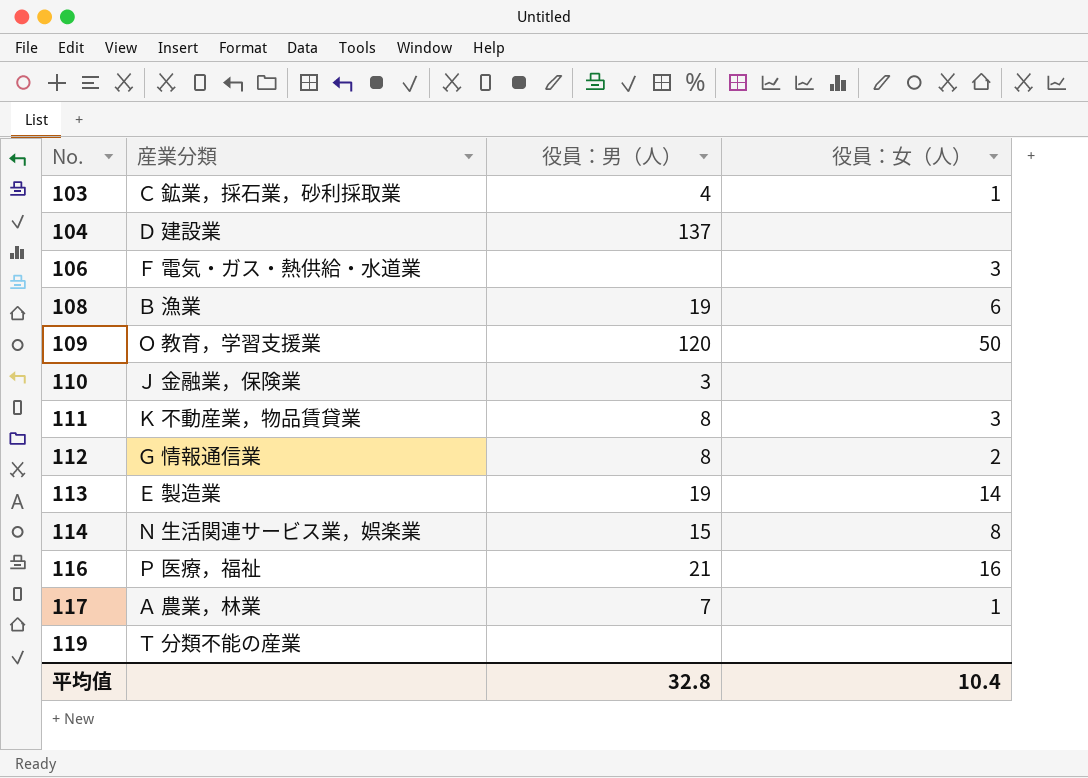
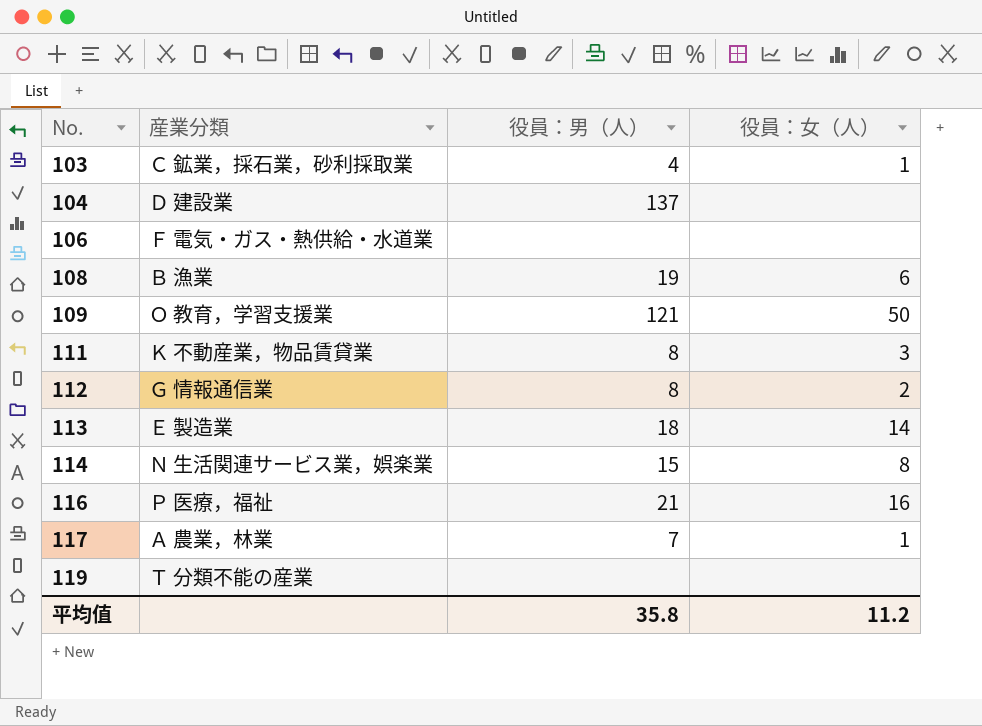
row 110: Ｊ 金融業，保険業 | 3 | none -> none
106 | 役員：女（人）: 3 -> none
109 | 役員：男（人）: 120 -> 121
113 | 役員：男（人）: 19 -> 18
平均值 | 役員：男（人）: 32.8 -> 35.8
平均值 | 役員：女（人）: 10.4 -> 11.2

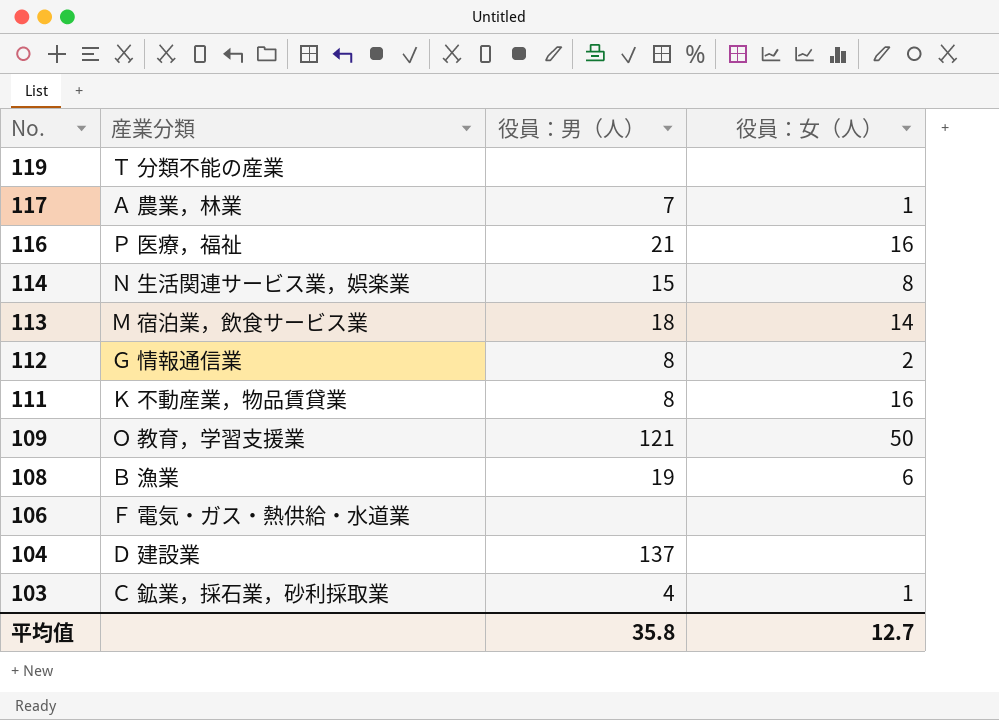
row order: No. ascending -> No. descending
113 | 産業分類: Ｅ 製造業 -> Ｍ 宿泊業，飲食サービス業
111 | 役員：女（人）: 3 -> 16
平均值 | 役員：女（人）: 11.2 -> 12.7

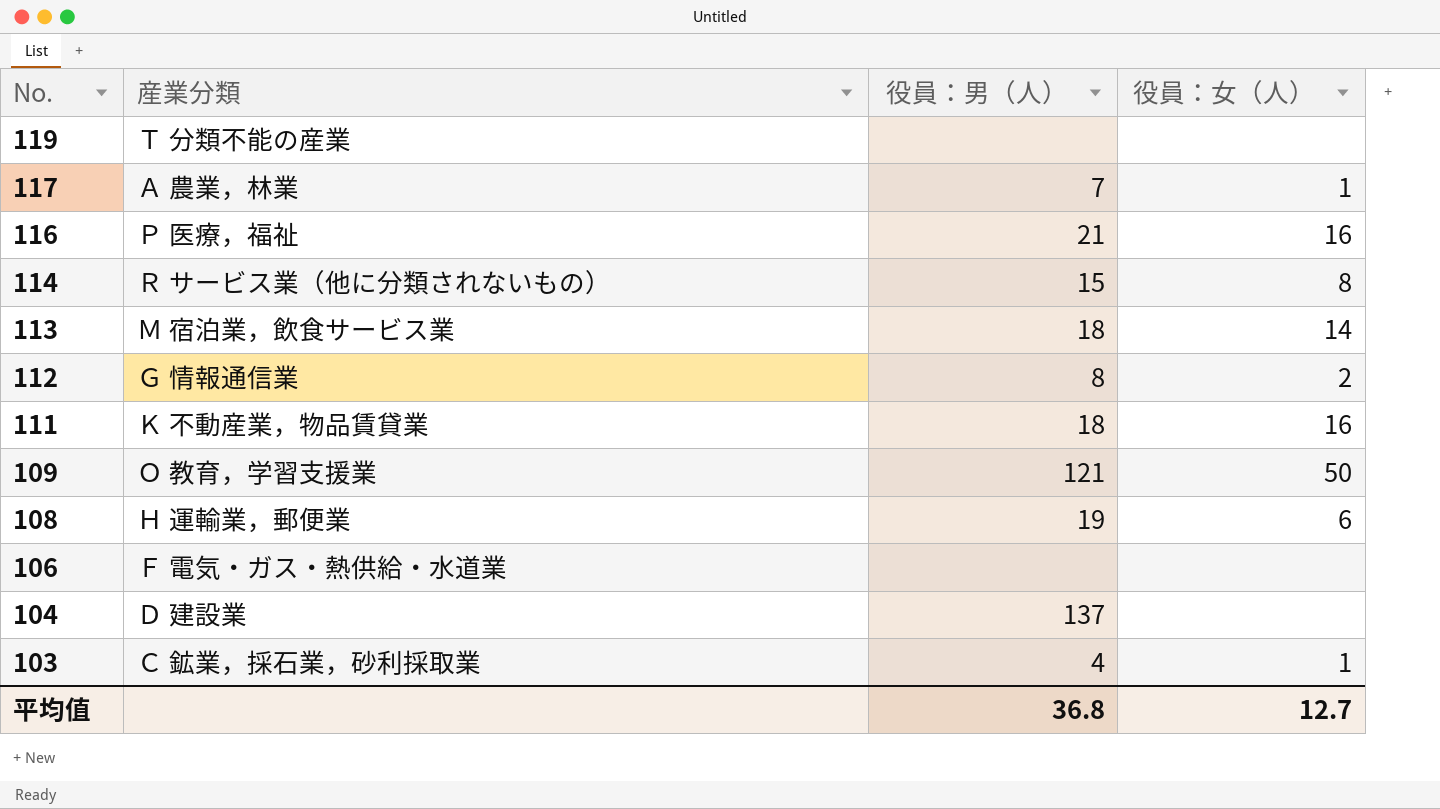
114 | 産業分類: Ｎ 生活関連サービス業，娯楽業 -> Ｒ サービス業（他に分類されないもの）
111 | 役員：男（人）: 8 -> 18
108 | 産業分類: Ｂ 漁業 -> Ｈ 運輸業，郵便業
平均值 | 役員：男（人）: 35.8 -> 36.8

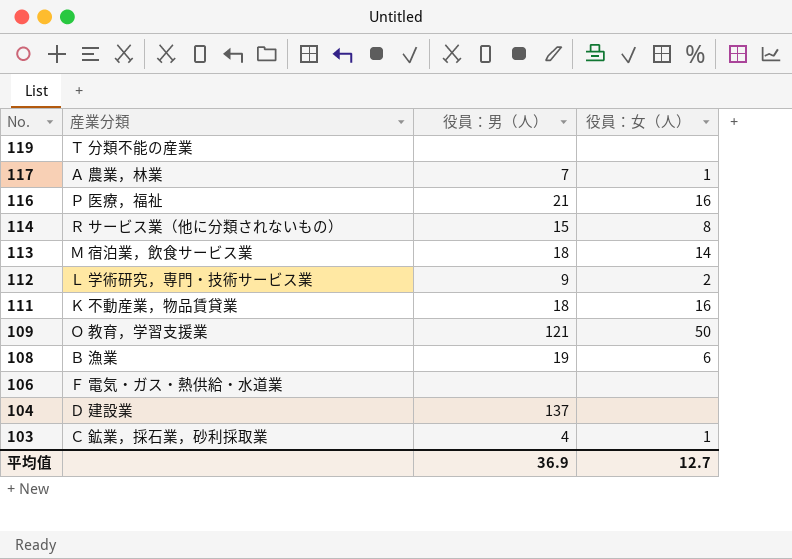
112 | 産業分類: Ｇ 情報通信業 -> Ｌ 学術研究，専門・技術サービス業
112 | 役員：男（人）: 8 -> 9
108 | 産業分類: Ｈ 運輸業，郵便業 -> Ｂ 漁業
平均值 | 役員：男（人）: 36.8 -> 36.9

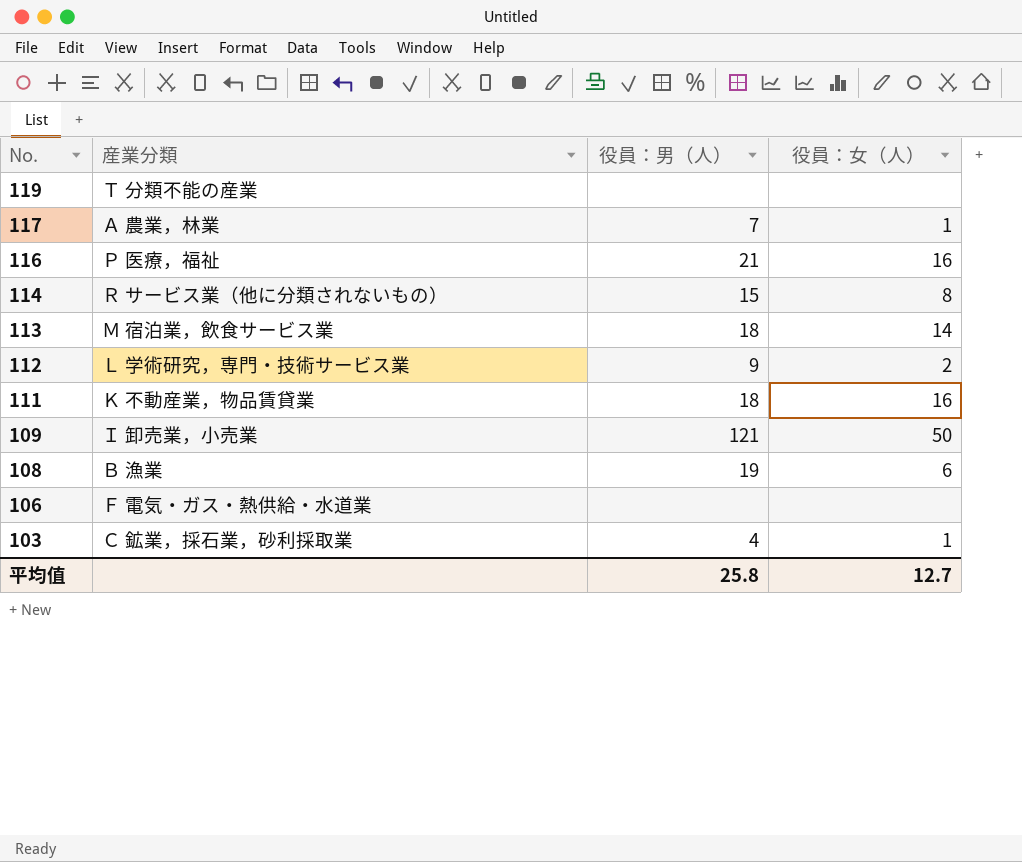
row 104: Ｄ 建設業 | 137 | none -> none
109 | 産業分類: Ｏ 教育，学習支援業 -> Ｉ 卸売業，小売業
平均值 | 役員：男（人）: 36.9 -> 25.8

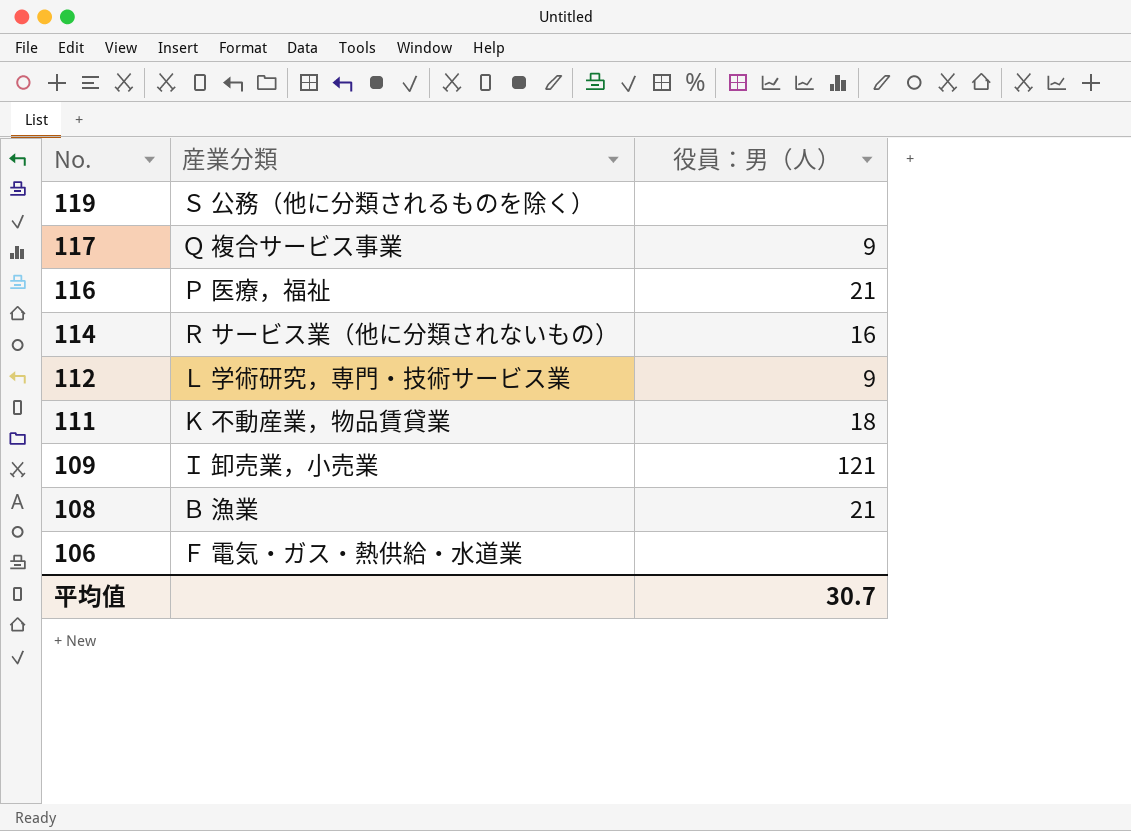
column 役員：女（人） | position: 4 -> none
row 113: Ｍ 宿泊業，飲食サービス業 | 18 | 14 -> none
row 103: Ｃ 鉱業，採石業，砂利採取業 | 4 | 1 -> none
119 | 産業分類: Ｔ 分類不能の産業 -> Ｓ 公務（他に分類されるものを除く）
117 | 産業分類: Ａ 農業，林業 -> Ｑ 複合サービス事業
117 | 役員：男（人）: 7 -> 9
114 | 役員：男（人）: 15 -> 16
108 | 役員：男（人）: 19 -> 21
平均值 | 役員：男（人）: 25.8 -> 30.7

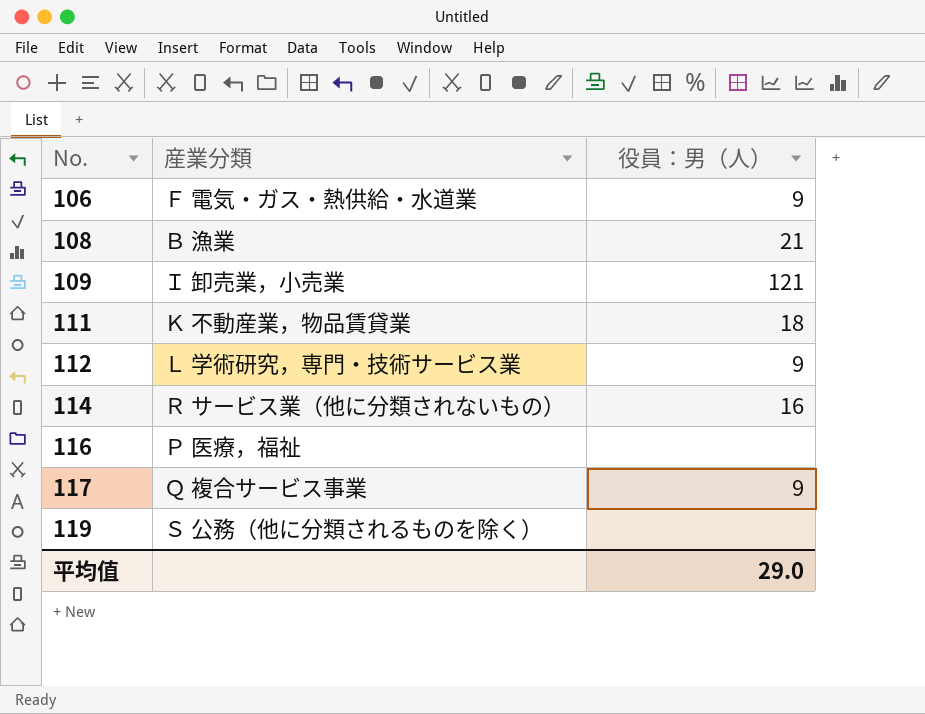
row order: No. descending -> No. ascending
106 | 役員：男（人）: none -> 9
116 | 役員：男（人）: 21 -> none
平均值 | 役員：男（人）: 30.7 -> 29.0

